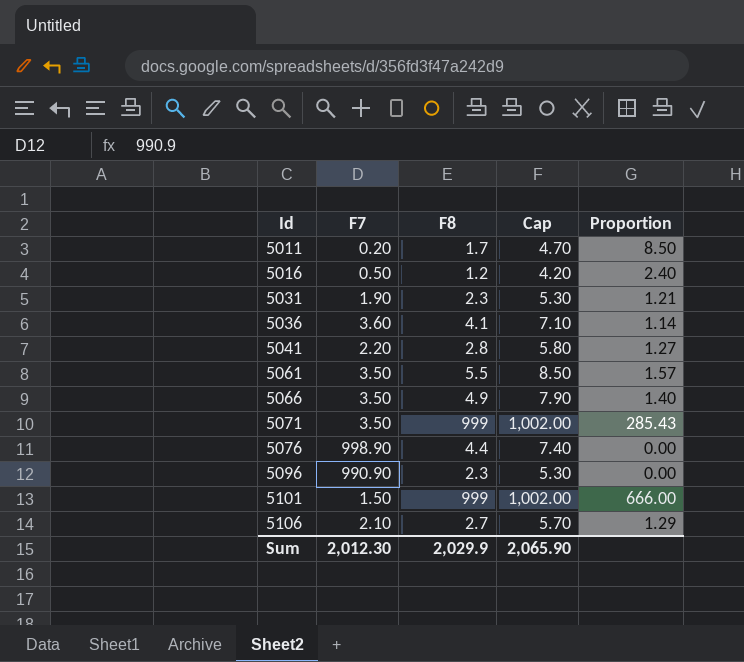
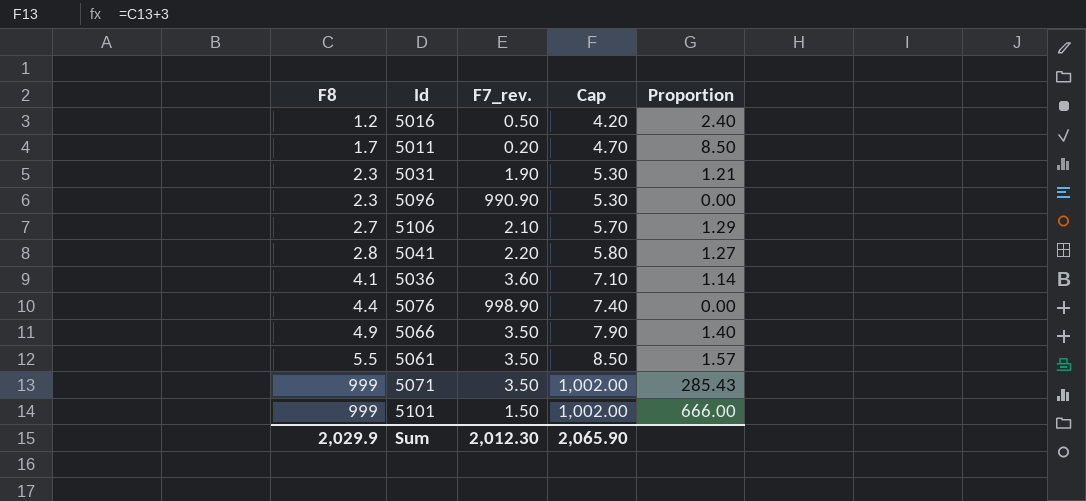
row order: Id ascending -> F8 ascending
column F8 | position: 3 -> 1
column name: F7 -> F7_rev.

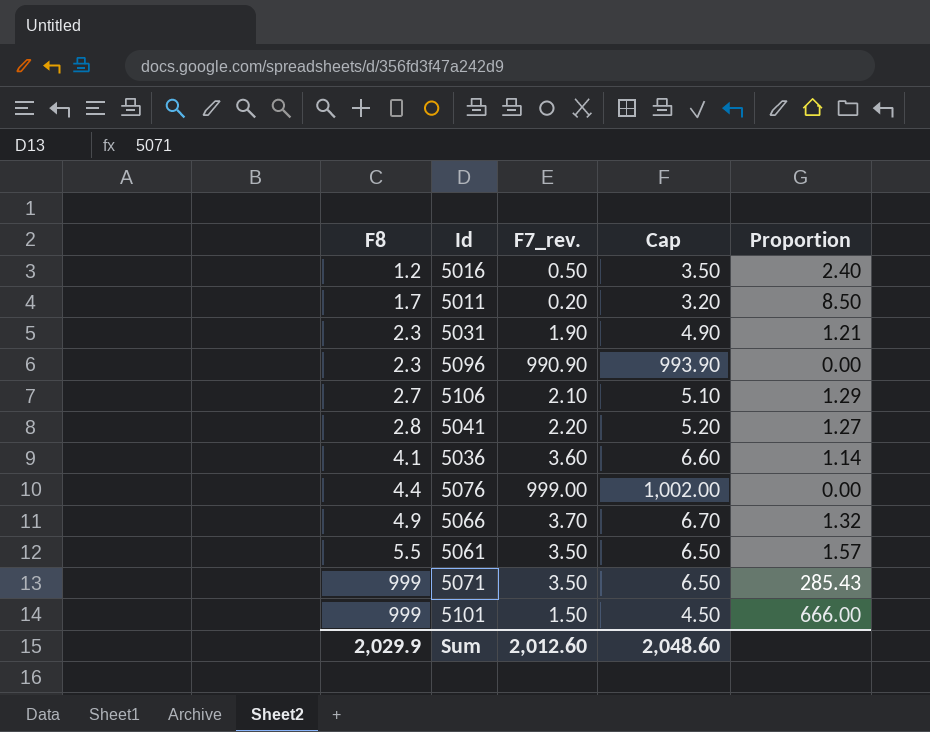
column Cap | formula: [F8] + 3 -> [F7_rev.] + 3
5076 | F7_rev.: 998.90 -> 999.00
5066 | F7_rev.: 3.50 -> 3.70
5066 | Proportion: 1.40 -> 1.32
Sum | F7_rev.: 2,012.30 -> 2,012.60
Sum | Cap: 2,065.90 -> 2,048.60

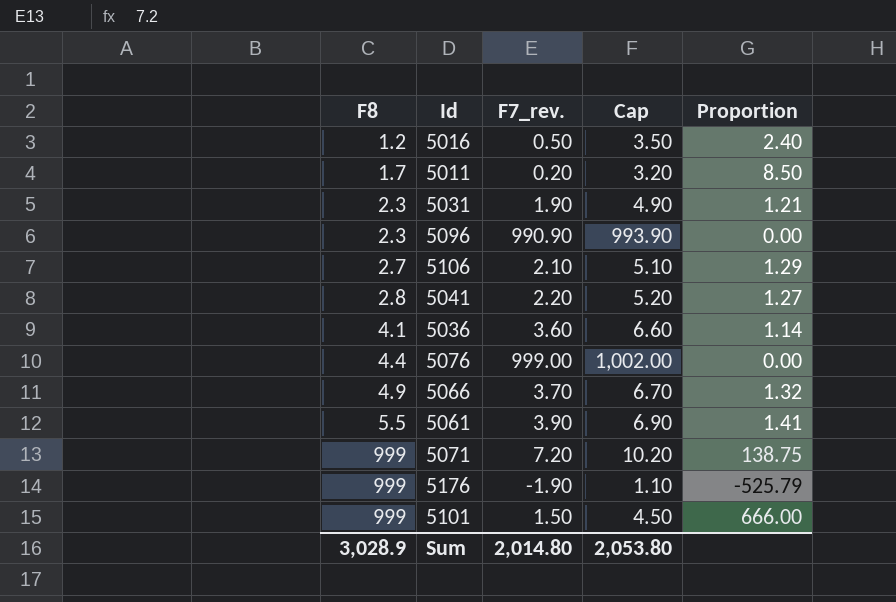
5061 | F7_rev.: 3.50 -> 3.90
5061 | Cap: 6.50 -> 6.90
5061 | Proportion: 1.57 -> 1.41
5071 | F7_rev.: 3.50 -> 7.20
5071 | Cap: 6.50 -> 10.20
5071 | Proportion: 285.43 -> 138.75
row 5176: none -> 999 | -1.90 | 1.10 | -525.79
Sum | F8: 2,029.9 -> 3,028.9
Sum | F7_rev.: 2,012.60 -> 2,014.80
Sum | Cap: 2,048.60 -> 2,053.80

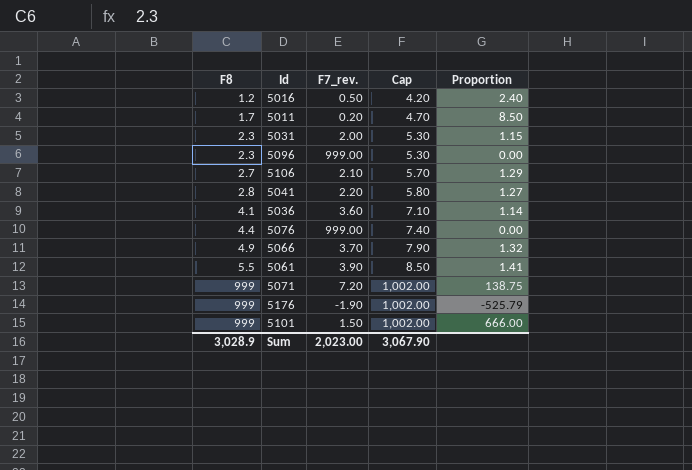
column Cap | formula: [F7_rev.] + 3 -> [F8] + 3
5031 | F7_rev.: 1.90 -> 2.00
5031 | Proportion: 1.21 -> 1.15
5096 | F7_rev.: 990.90 -> 999.00
Sum | F7_rev.: 2,014.80 -> 2,023.00
Sum | Cap: 2,053.80 -> 3,067.90

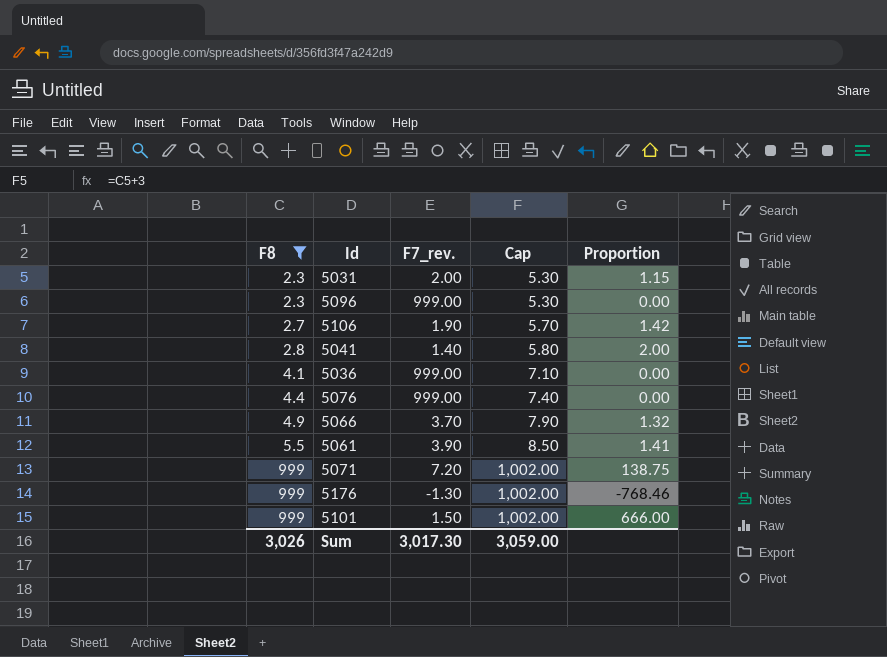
filter: none -> F8 >= 2.3
5106 | F7_rev.: 2.10 -> 1.90
5106 | Proportion: 1.29 -> 1.42
5041 | F7_rev.: 2.20 -> 1.40
5041 | Proportion: 1.27 -> 2.00
5036 | F7_rev.: 3.60 -> 999.00
5036 | Proportion: 1.14 -> 0.00
5176 | F7_rev.: -1.90 -> -1.30
5176 | Proportion: -525.79 -> -768.46
Sum | F8: 3,028.9 -> 3,026
Sum | F7_rev.: 2,023.00 -> 3,017.30
Sum | Cap: 3,067.90 -> 3,059.00

